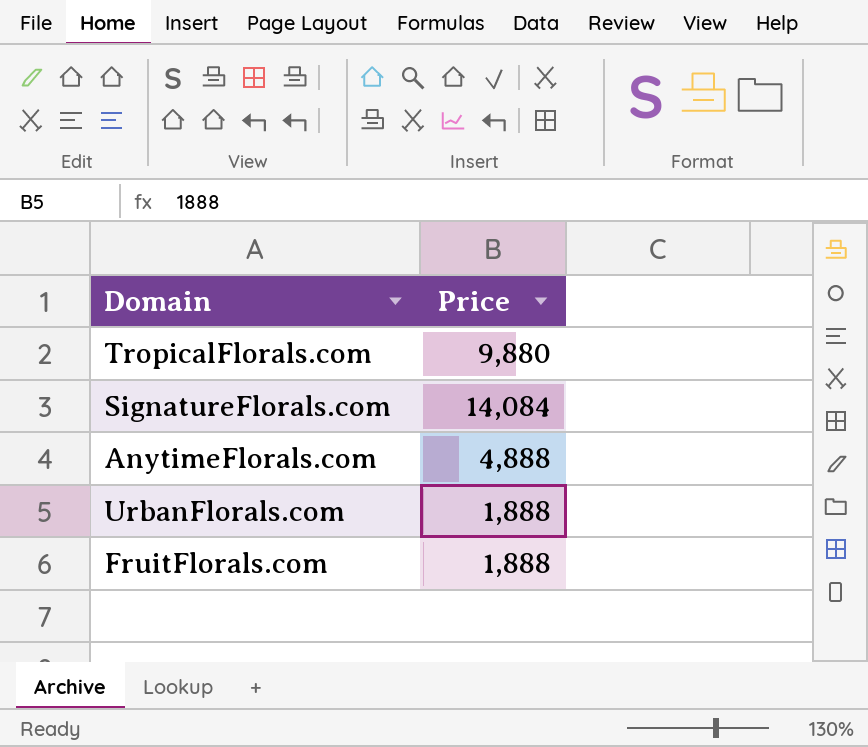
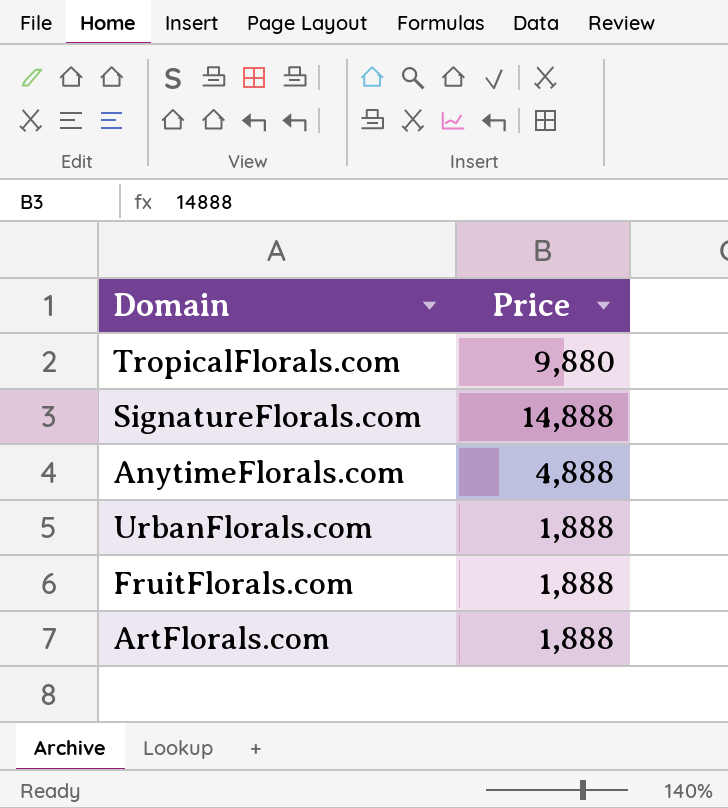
SignatureFlorals.com | Price: 14,084 -> 14,888
row ArtFlorals.com: none -> 1,888

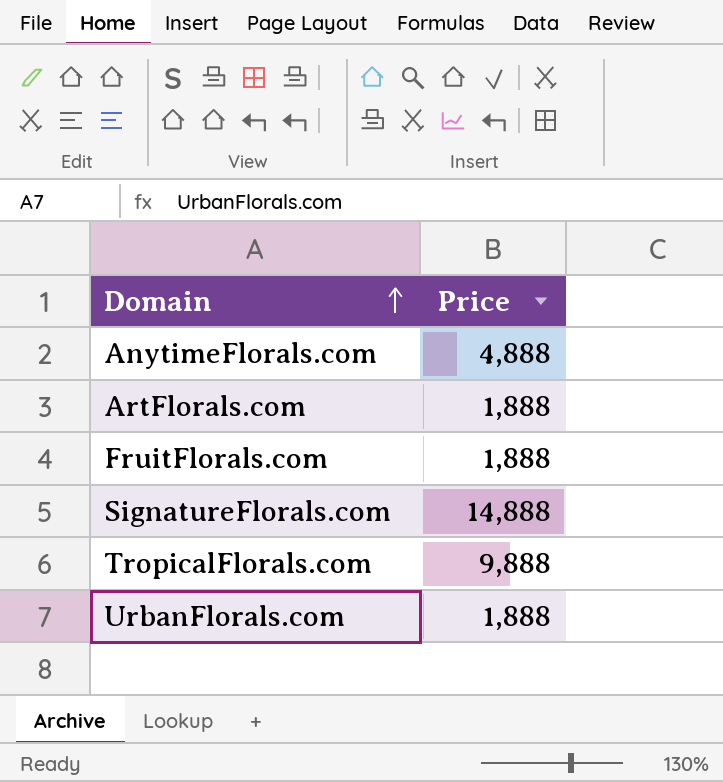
row order: none -> Domain ascending
TropicalFlorals.com | Price: 9,880 -> 9,888

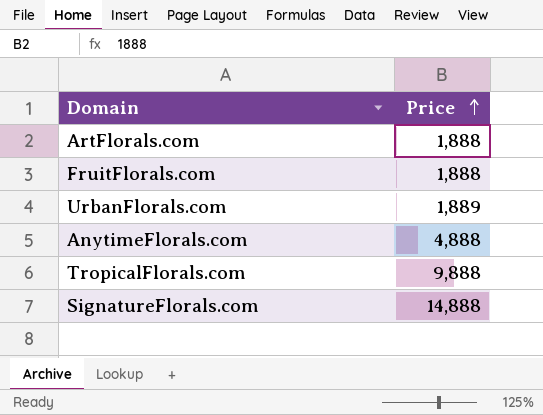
row order: Domain ascending -> Price ascending
UrbanFlorals.com | Price: 1,888 -> 1,889

